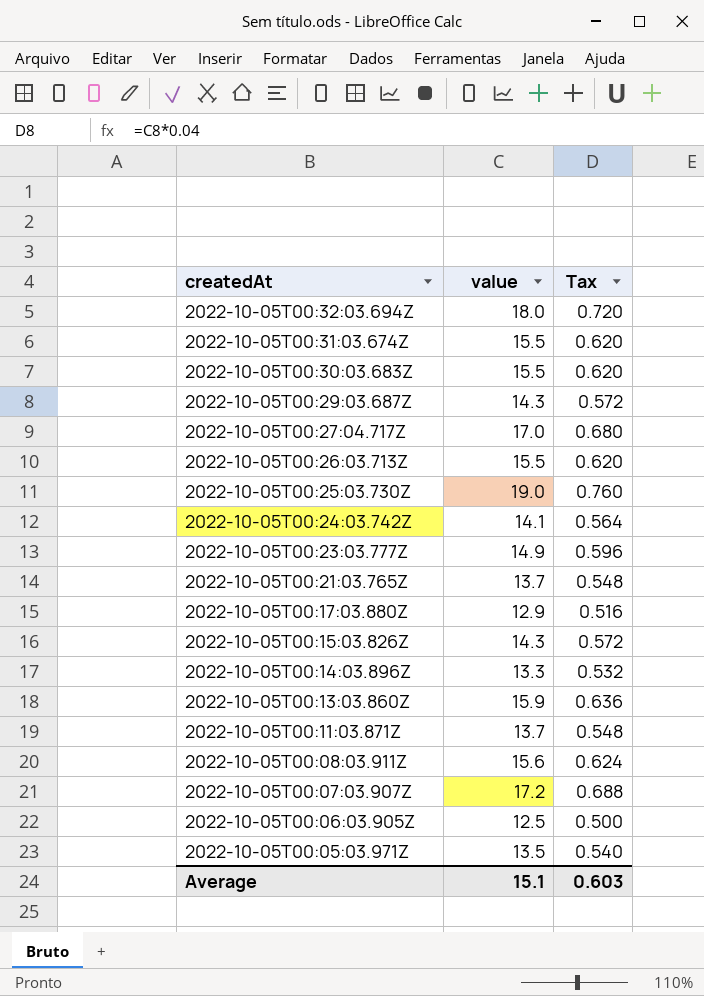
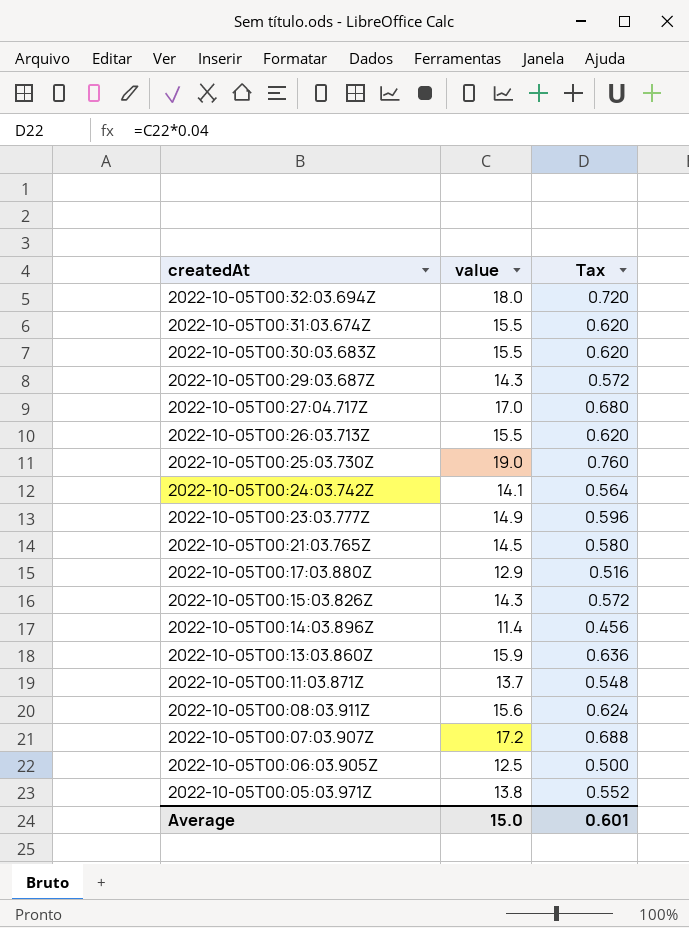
2022-10-05T00:21:03.765Z | value: 13.7 -> 14.5
2022-10-05T00:21:03.765Z | Tax: 0.548 -> 0.580
2022-10-05T00:14:03.896Z | value: 13.3 -> 11.4
2022-10-05T00:14:03.896Z | Tax: 0.532 -> 0.456
2022-10-05T00:05:03.971Z | value: 13.5 -> 13.8
2022-10-05T00:05:03.971Z | Tax: 0.540 -> 0.552
Average | value: 15.1 -> 15.0
Average | Tax: 0.603 -> 0.601

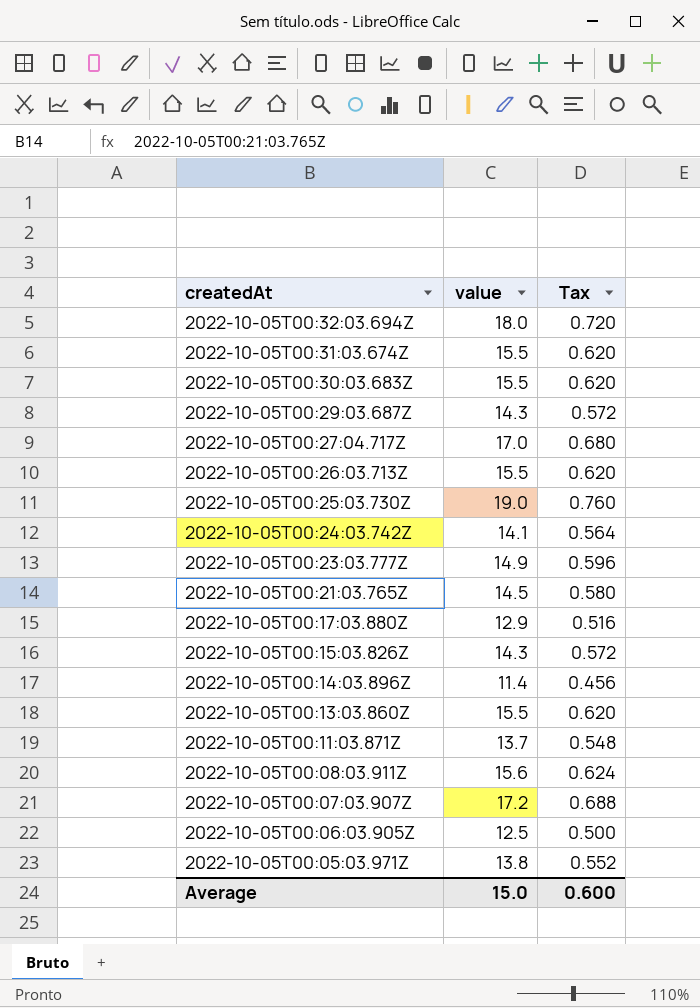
2022-10-05T00:13:03.860Z | value: 15.9 -> 15.5
2022-10-05T00:13:03.860Z | Tax: 0.636 -> 0.620
Average | Tax: 0.601 -> 0.600

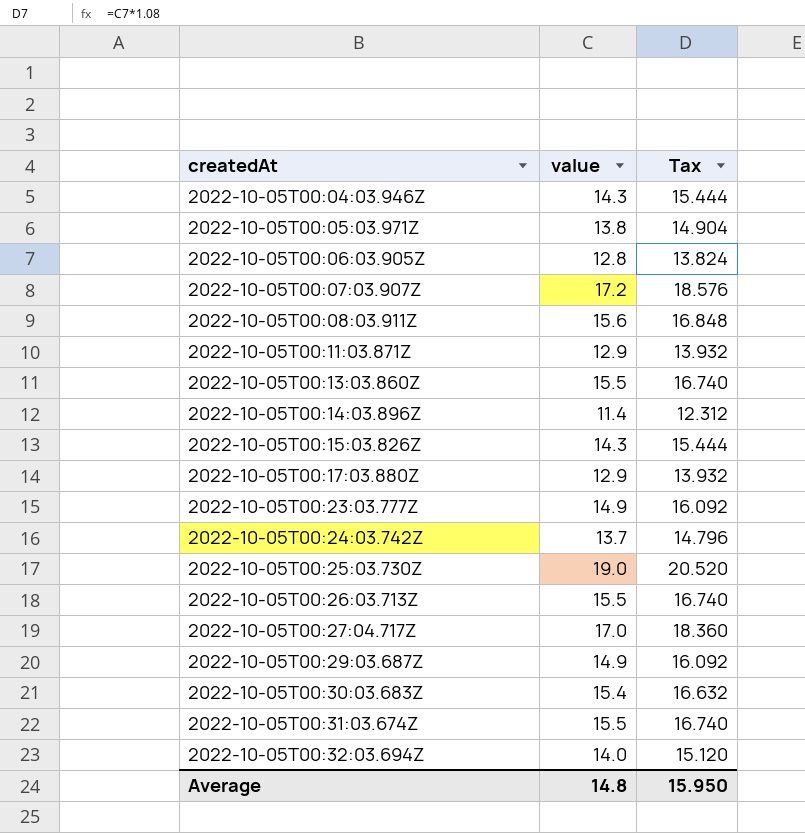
row order: createdAt descending -> createdAt ascending
column Tax | formula: [value] * 0.04 -> [value] * 1.08
row 2022-10-05T00:21:03.765Z: 14.5 | 0.580 -> none
row 2022-10-05T00:04:03.946Z: none -> 14.3 | 15.444
2022-10-05T00:06:03.905Z | value: 12.5 -> 12.8
2022-10-05T00:11:03.871Z | value: 13.7 -> 12.9
2022-10-05T00:24:03.742Z | value: 14.1 -> 13.7
2022-10-05T00:29:03.687Z | value: 14.3 -> 14.9
2022-10-05T00:30:03.683Z | value: 15.5 -> 15.4
2022-10-05T00:32:03.694Z | value: 18.0 -> 14.0
Average | value: 15.0 -> 14.8
Average | Tax: 0.600 -> 15.950

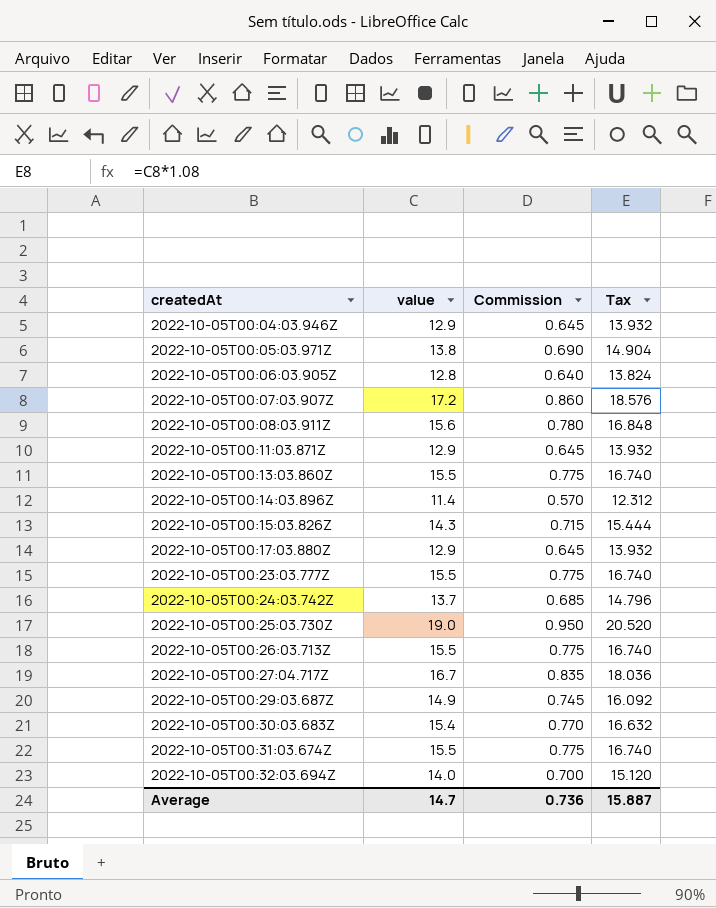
column Commission | formula: none -> [value] * 0.05
2022-10-05T00:04:03.946Z | value: 14.3 -> 12.9
2022-10-05T00:04:03.946Z | Tax: 15.444 -> 13.932
2022-10-05T00:23:03.777Z | value: 14.9 -> 15.5
2022-10-05T00:23:03.777Z | Tax: 16.092 -> 16.740
2022-10-05T00:27:04.717Z | value: 17.0 -> 16.7
2022-10-05T00:27:04.717Z | Tax: 18.360 -> 18.036
Average | value: 14.8 -> 14.7
Average | Tax: 15.950 -> 15.887

